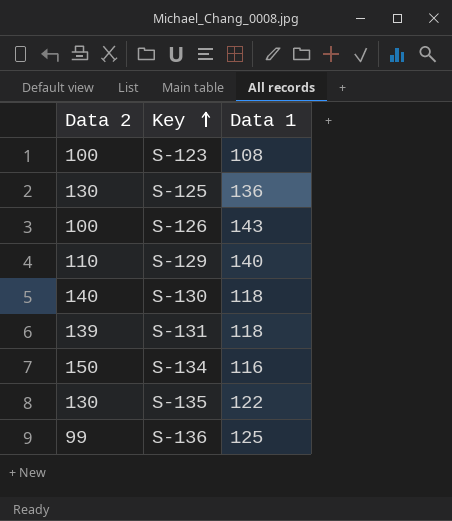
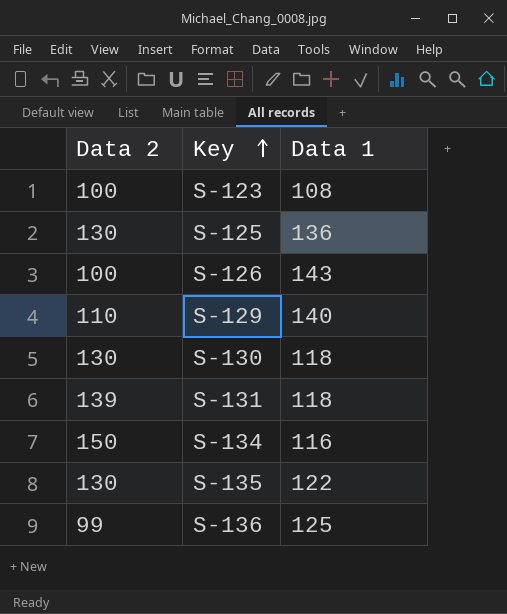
S-130 | Data 2: 140 -> 130

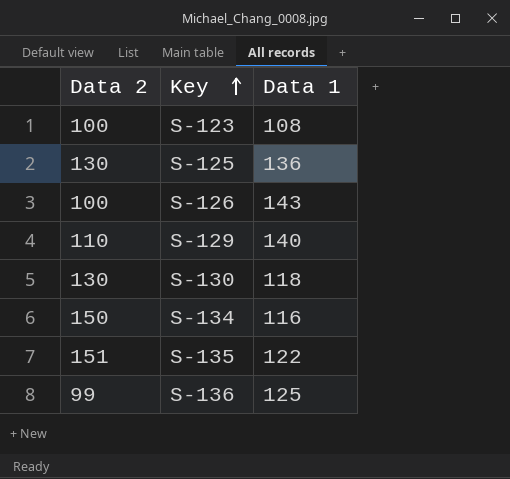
row S-131: 139 | 118 -> none
S-135 | Data 2: 130 -> 151

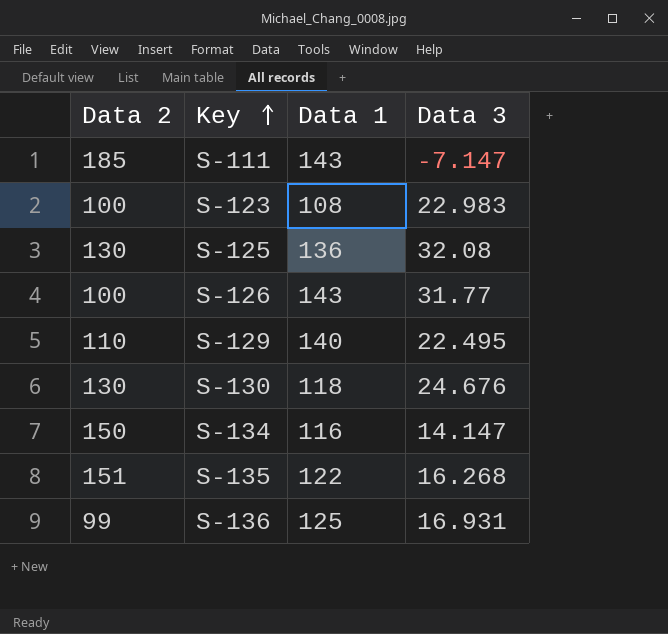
column Data 3 | position: none -> 4
row S-111: none -> 185 | 143 | -7.147

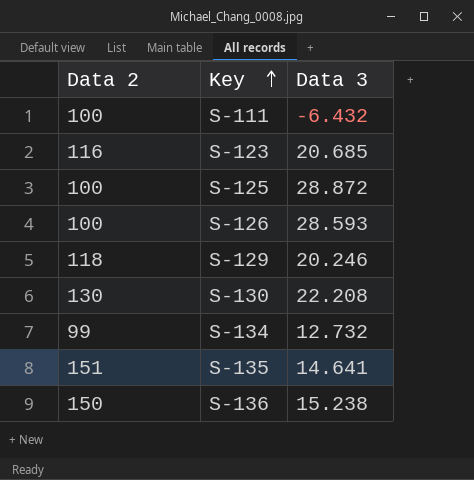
column Data 1 | position: 3 -> none
S-111 | Data 2: 185 -> 100
S-111 | Data 3: -7.147 -> -6.432
S-123 | Data 2: 100 -> 116
S-123 | Data 3: 22.983 -> 20.685
S-125 | Data 2: 130 -> 100
S-125 | Data 3: 32.08 -> 28.872
S-126 | Data 3: 31.77 -> 28.593
S-129 | Data 2: 110 -> 118
S-129 | Data 3: 22.495 -> 20.246
S-130 | Data 3: 24.676 -> 22.208
S-134 | Data 2: 150 -> 99
S-134 | Data 3: 14.147 -> 12.732
S-135 | Data 3: 16.268 -> 14.641
S-136 | Data 2: 99 -> 150
S-136 | Data 3: 16.931 -> 15.238

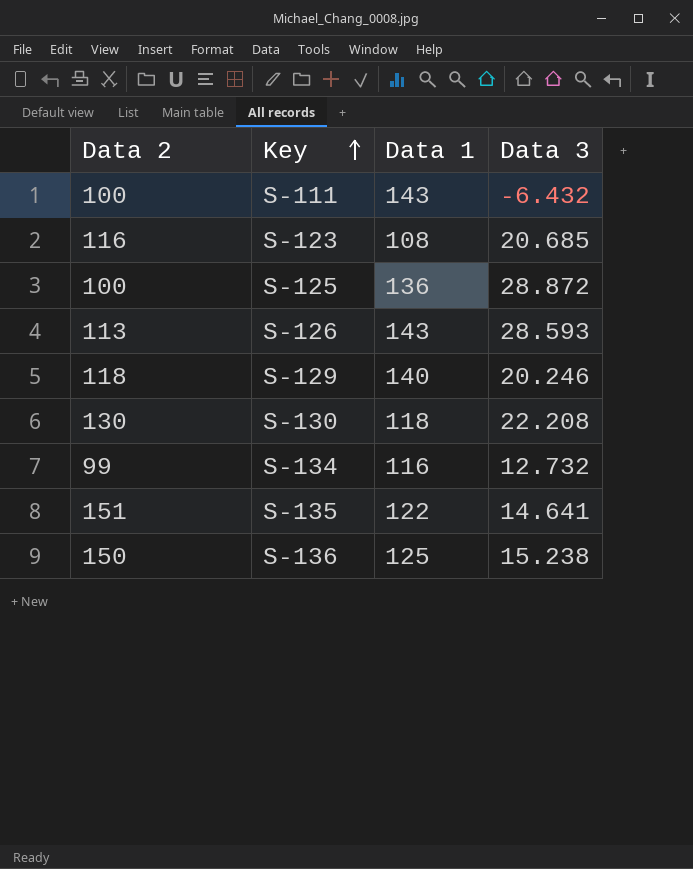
column Data 1 | position: none -> 3
S-126 | Data 2: 100 -> 113

